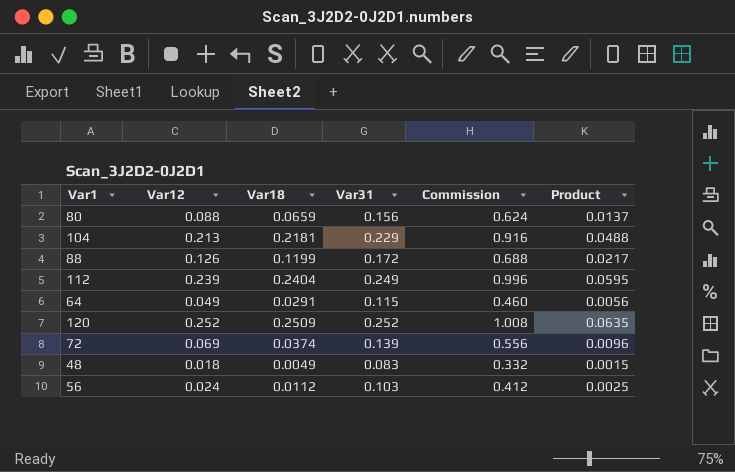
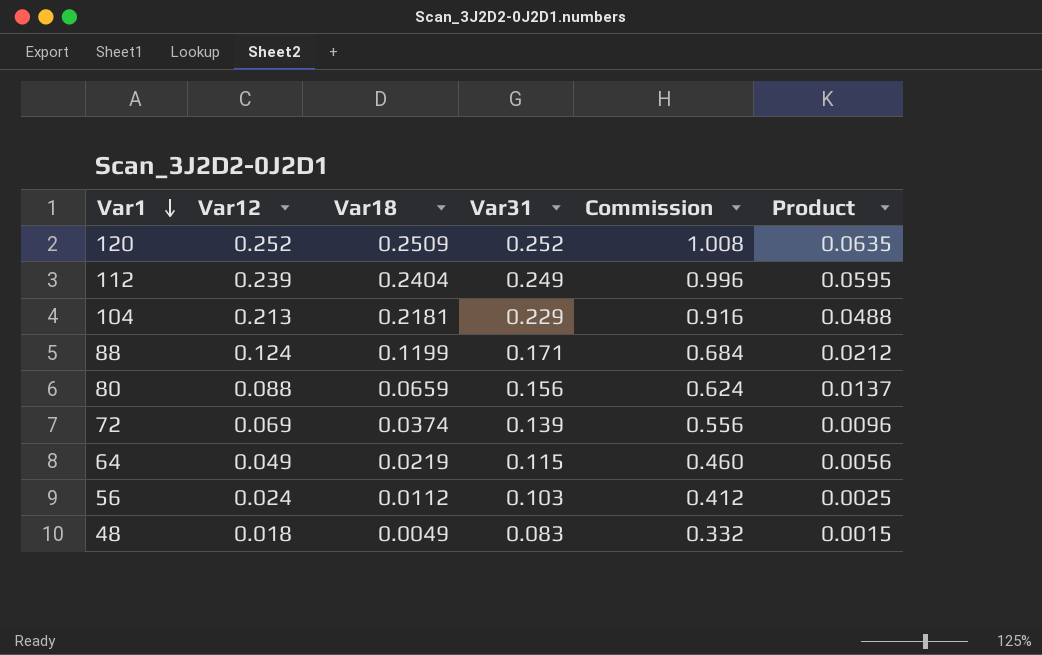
row order: none -> Var1 descending
88 | Var12: 0.126 -> 0.124
88 | Var31: 0.172 -> 0.171
88 | Commission: 0.688 -> 0.684
88 | Product: 0.0217 -> 0.0212
64 | Var18: 0.0291 -> 0.0219

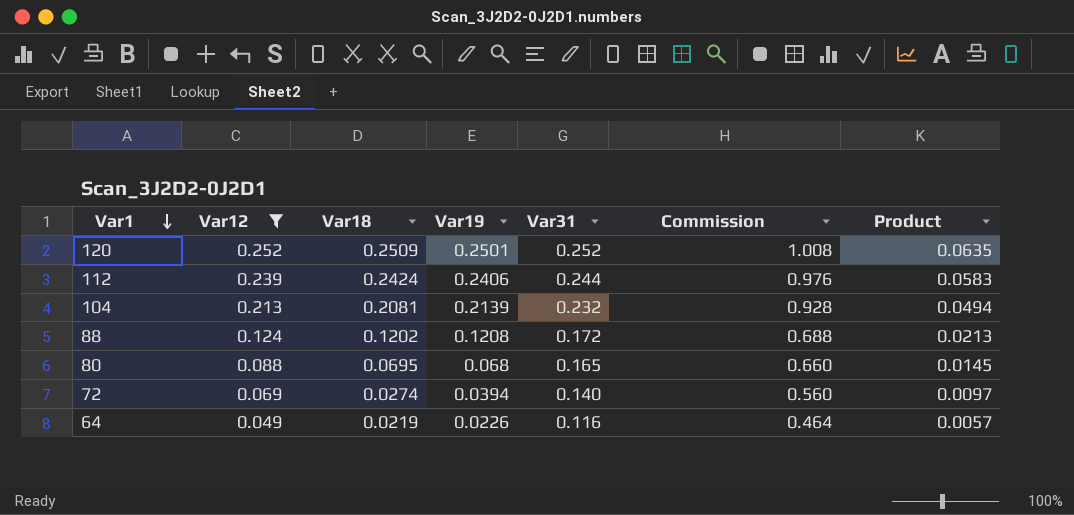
filter: none -> Var12 >= 0.049
column Var19 | position: none -> 4
112 | Var18: 0.2404 -> 0.2424
112 | Var31: 0.249 -> 0.244
112 | Commission: 0.996 -> 0.976
112 | Product: 0.0595 -> 0.0583
104 | Var18: 0.2181 -> 0.2081
104 | Var31: 0.229 -> 0.232
104 | Commission: 0.916 -> 0.928
104 | Product: 0.0488 -> 0.0494
88 | Var18: 0.1199 -> 0.1202
88 | Var31: 0.171 -> 0.172
88 | Commission: 0.684 -> 0.688
88 | Product: 0.0212 -> 0.0213
80 | Var18: 0.0659 -> 0.0695
80 | Var31: 0.156 -> 0.165
80 | Commission: 0.624 -> 0.660
80 | Product: 0.0137 -> 0.0145
72 | Var18: 0.0374 -> 0.0274
72 | Var31: 0.139 -> 0.140
72 | Commission: 0.556 -> 0.560
72 | Product: 0.0096 -> 0.0097
64 | Var31: 0.115 -> 0.116
64 | Commission: 0.460 -> 0.464
64 | Product: 0.0056 -> 0.0057

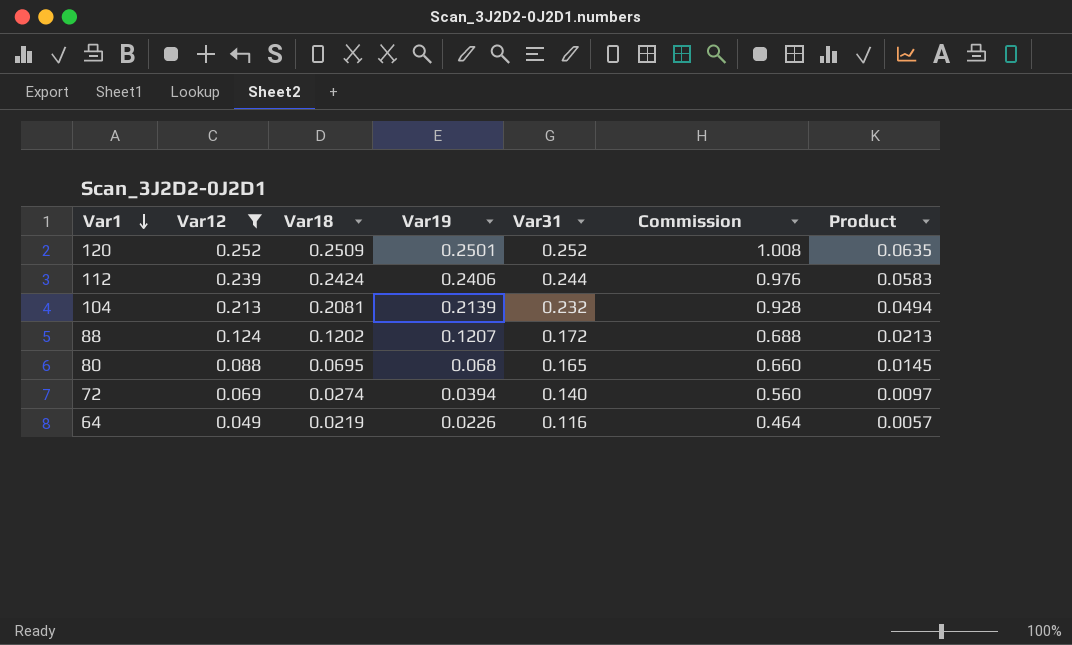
88 | Var19: 0.1208 -> 0.1207

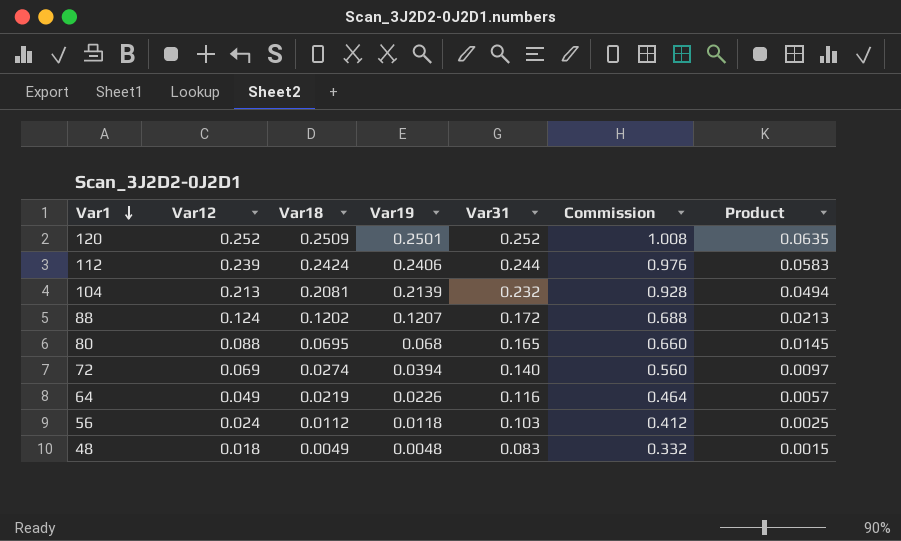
filter: Var12 >= 0.049 -> none

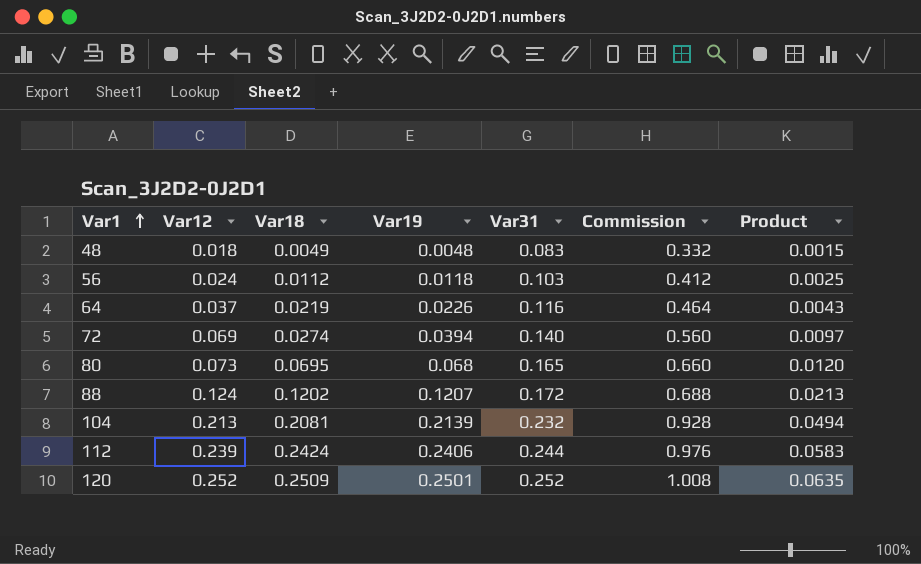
row order: Var1 descending -> Var1 ascending
64 | Var12: 0.049 -> 0.037
64 | Product: 0.0057 -> 0.0043
80 | Var12: 0.088 -> 0.073
80 | Product: 0.0145 -> 0.0120

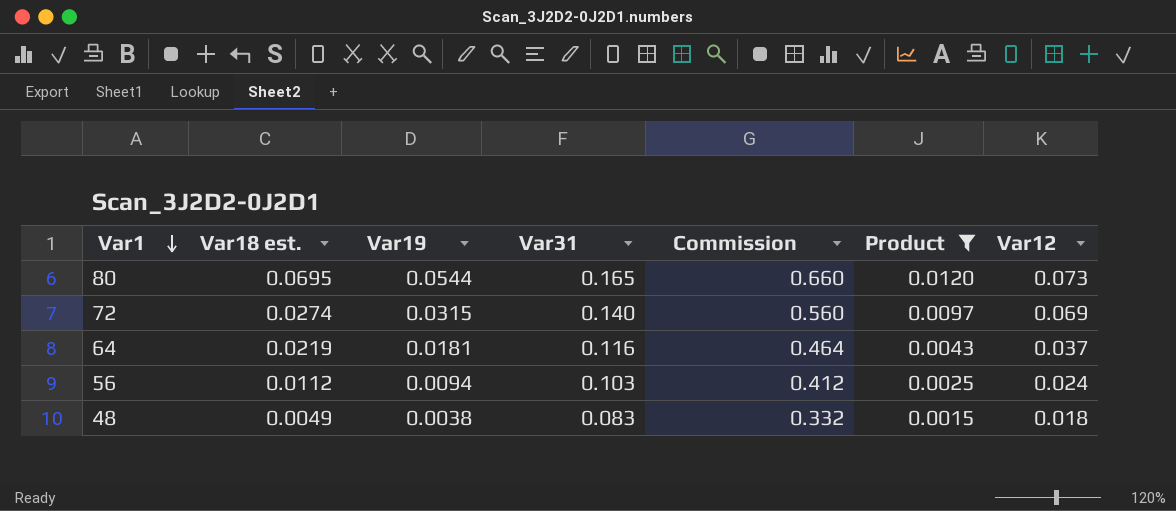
filter: none -> Product <= 0.0120
row order: Var1 ascending -> Var1 descending
column name: Var18 -> Var18 est.
column Var12 | position: 2 -> 7
80 | Var19: 0.068 -> 0.0544
72 | Var19: 0.0394 -> 0.0315
64 | Var19: 0.0226 -> 0.0181
56 | Var19: 0.0118 -> 0.0094
48 | Var19: 0.0048 -> 0.0038

